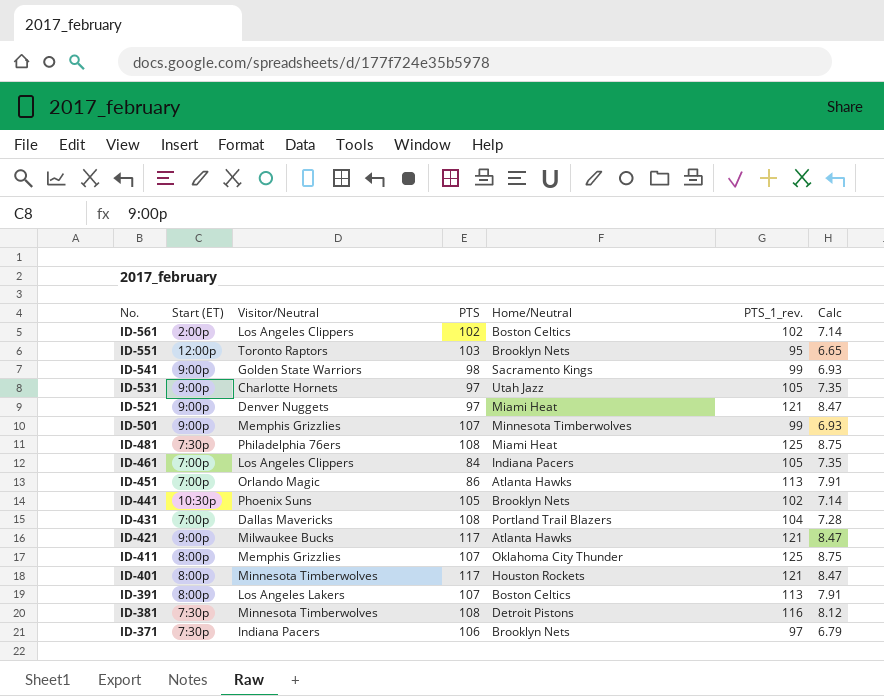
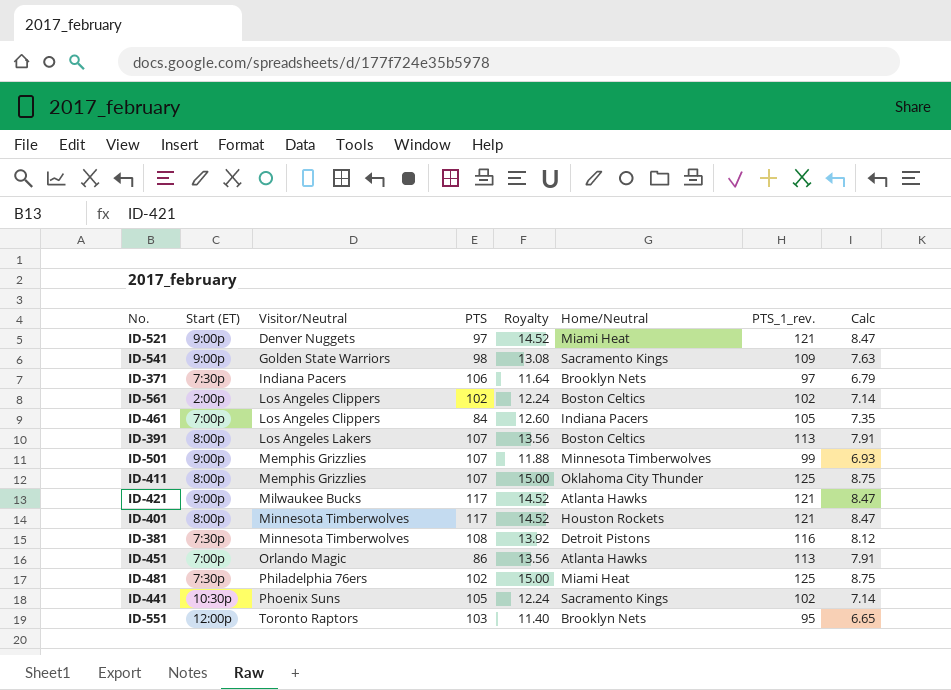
row order: No. descending -> Visitor/Neutral ascending
column Royalty | formula: none -> [PTS_1_rev.] * 0.12
row ID-531: 9:00p | Charlotte Hornets | 97 | Utah Jazz | 105 | 7.35 -> none
row ID-431: 7:00p | Dallas Mavericks | 108 | Portland Trail Blazers | 104 | 7.28 -> none
ID-541 | PTS_1_rev.: 99 -> 109
ID-541 | Calc: 6.93 -> 7.63
ID-481 | PTS: 108 -> 102
ID-441 | Home/Neutral: Brooklyn Nets -> Sacramento Kings

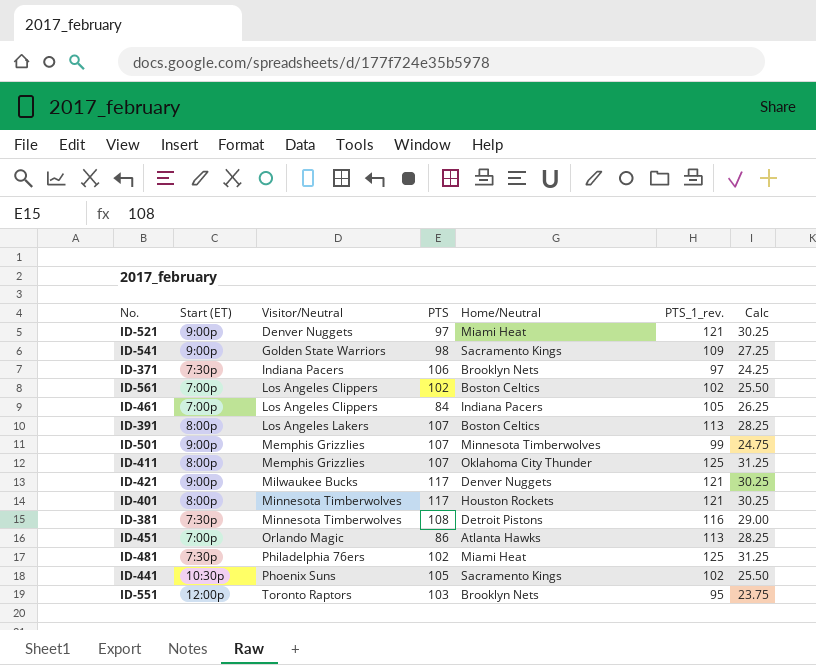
column Royalty | formula: [PTS_1_rev.] * 0.12 -> none
column Calc | formula: [PTS_1_rev.] * 0.07 -> [PTS_1_rev.] * 0.25
ID-561 | Start (ET): 2:00p -> 7:00p
ID-421 | Home/Neutral: Atlanta Hawks -> Denver Nuggets

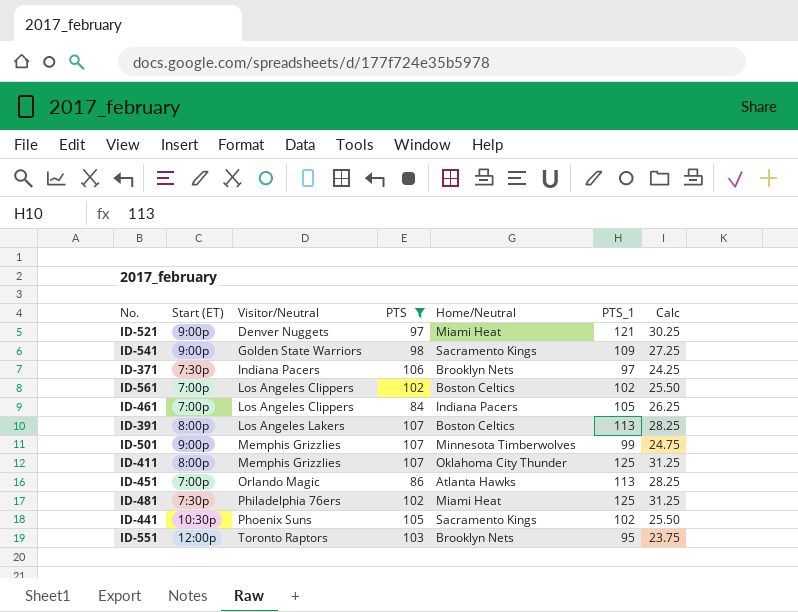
filter: none -> PTS <= 107
column name: PTS_1_rev. -> PTS_1

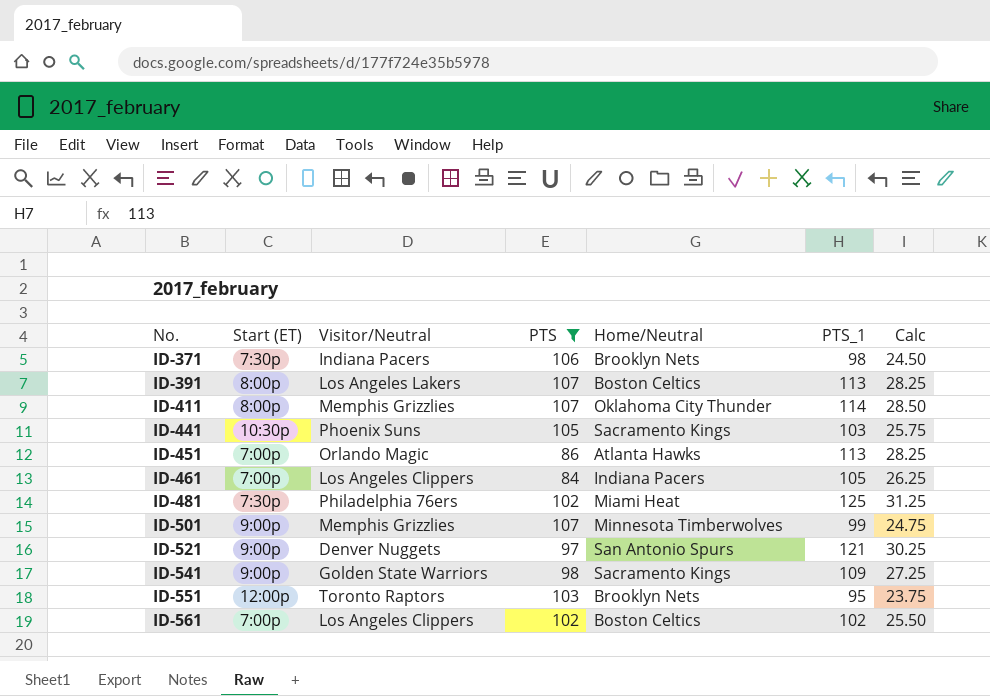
row order: Visitor/Neutral ascending -> No. ascending
ID-371 | PTS_1: 97 -> 98
ID-371 | Calc: 24.25 -> 24.50
ID-411 | PTS_1: 125 -> 114
ID-411 | Calc: 31.25 -> 28.50
ID-441 | PTS_1: 102 -> 103
ID-441 | Calc: 25.50 -> 25.75
ID-521 | Home/Neutral: Miami Heat -> San Antonio Spurs

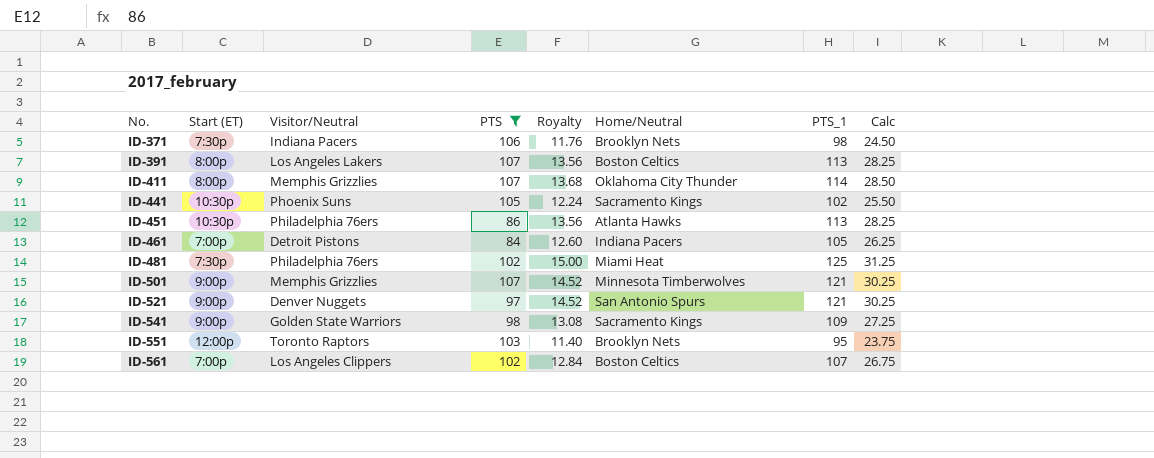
column Royalty | formula: none -> [PTS_1] * 0.12
ID-441 | PTS_1: 103 -> 102
ID-441 | Calc: 25.75 -> 25.50
ID-451 | Start (ET): 7:00p -> 10:30p
ID-451 | Visitor/Neutral: Orlando Magic -> Philadelphia 76ers
ID-461 | Visitor/Neutral: Los Angeles Clippers -> Detroit Pistons
ID-501 | PTS_1: 99 -> 121
ID-501 | Calc: 24.75 -> 30.25
ID-561 | PTS_1: 102 -> 107
ID-561 | Calc: 25.50 -> 26.75

